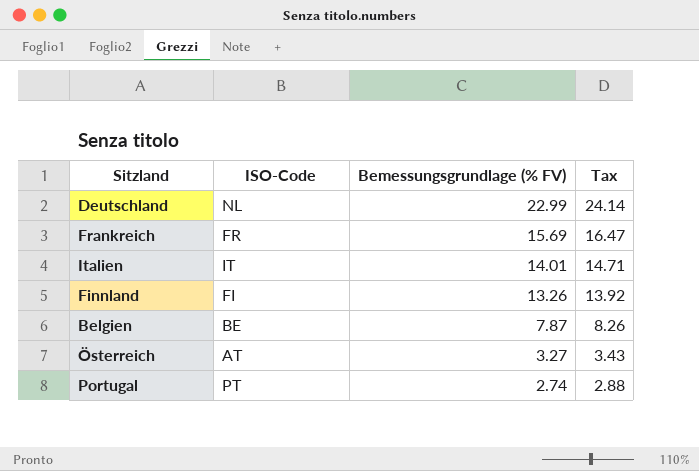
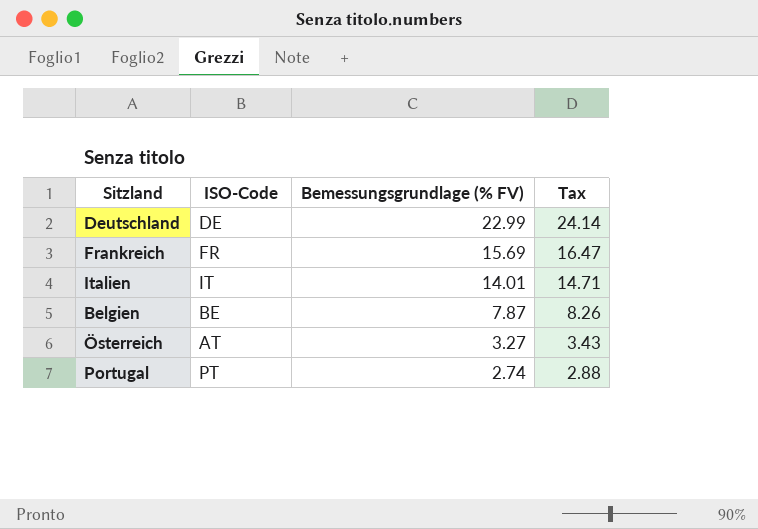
row Finnland: FI | 13.26 | 13.92 -> none
Deutschland | ISO-Code: NL -> DE

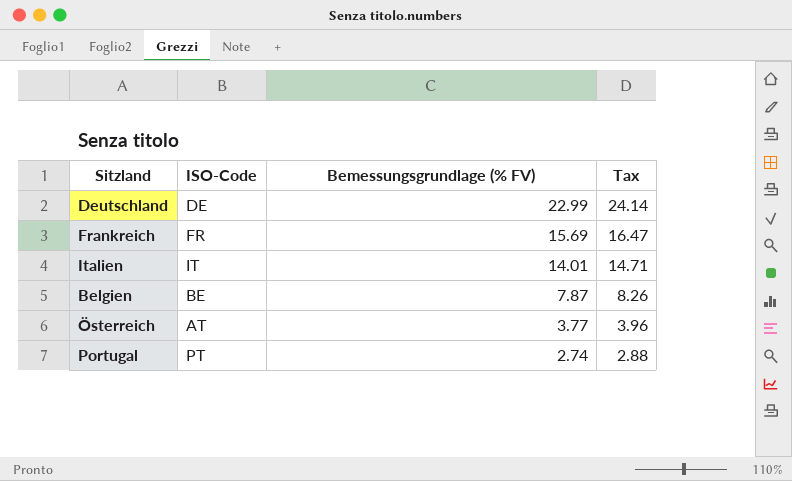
Österreich | Bemessungsgrundlage (% FV): 3.27 -> 3.77
Österreich | Tax: 3.43 -> 3.96

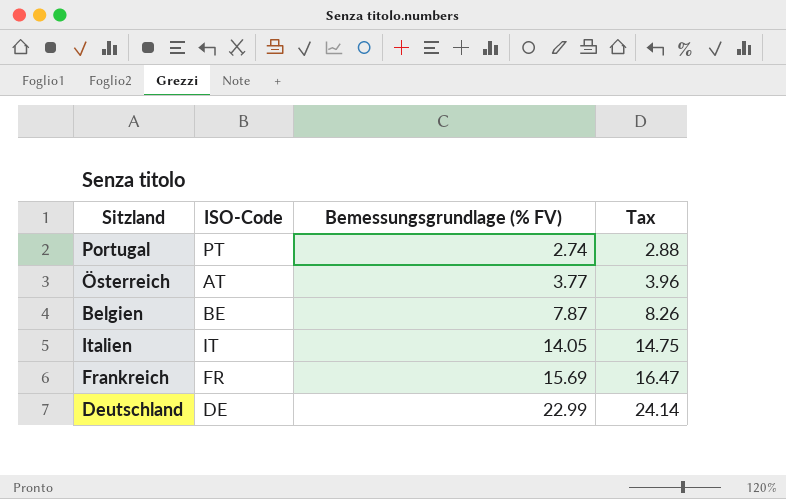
row order: Bemessungsgrundlage (% FV) descending -> Bemessungsgrundlage (% FV) ascending
Italien | Bemessungsgrundlage (% FV): 14.01 -> 14.05
Italien | Tax: 14.71 -> 14.75

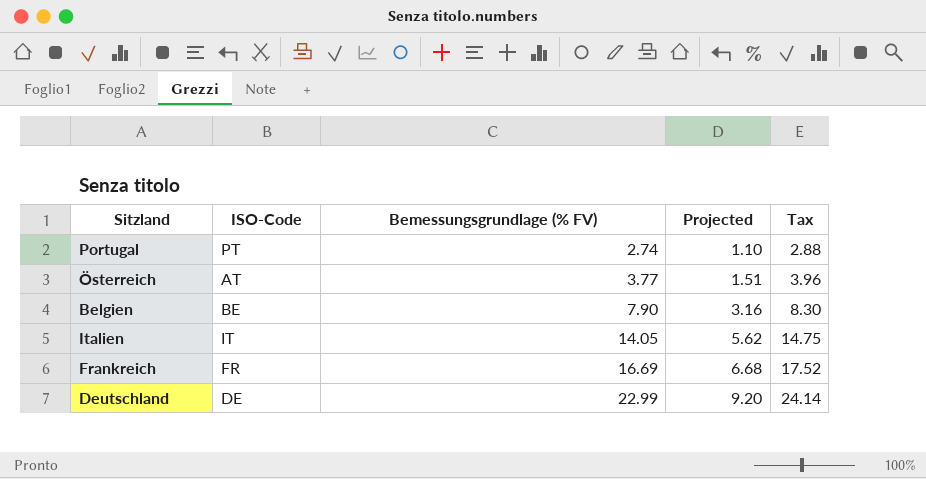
column Projected | formula: none -> [Bemessungsgrundlage (% FV)] * 0.4
Belgien | Bemessungsgrundlage (% FV): 7.87 -> 7.90
Belgien | Tax: 8.26 -> 8.30
Frankreich | Bemessungsgrundlage (% FV): 15.69 -> 16.69
Frankreich | Tax: 16.47 -> 17.52

